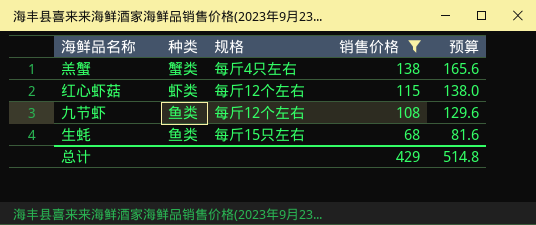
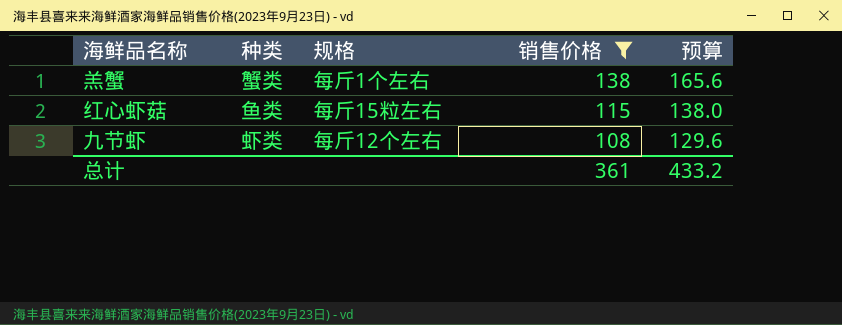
row 生蚝: 鱼类 | 每斤15只左右 | 68 | 81.6 -> none
羔蟹 | 规格: 每斤4只左右 -> 每斤1个左右
红心虾菇 | 种类: 虾类 -> 鱼类
红心虾菇 | 规格: 每斤12个左右 -> 每斤15粒左右
九节虾 | 种类: 鱼类 -> 虾类
总计 | 销售价格: 429 -> 361
总计 | 预算: 514.8 -> 433.2

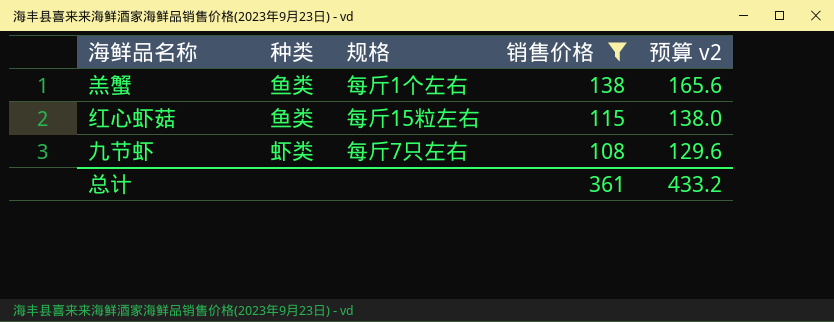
column name: 预算 -> 预算 v2
羔蟹 | 种类: 蟹类 -> 鱼类
九节虾 | 规格: 每斤12个左右 -> 每斤7只左右

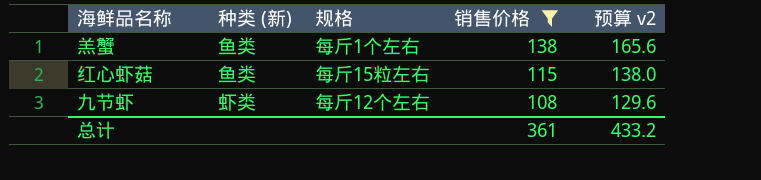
column name: 种类 -> 种类 (新)
九节虾 | 规格: 每斤7只左右 -> 每斤12个左右

